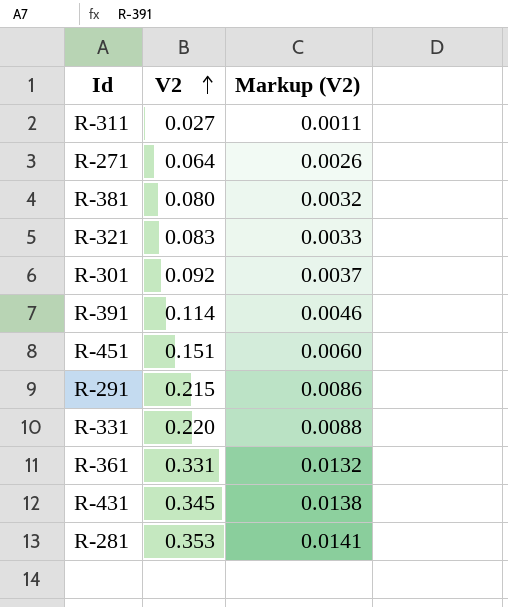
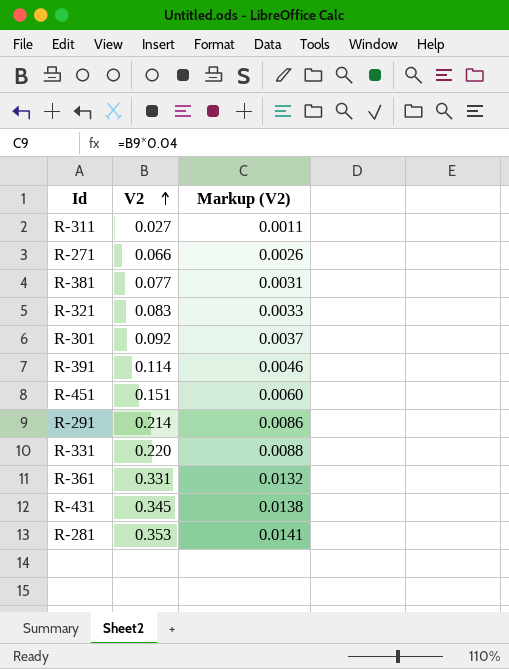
R-271 | V2: 0.064 -> 0.066
R-381 | V2: 0.080 -> 0.077
R-381 | Markup (V2): 0.0032 -> 0.0031
R-291 | V2: 0.215 -> 0.214

